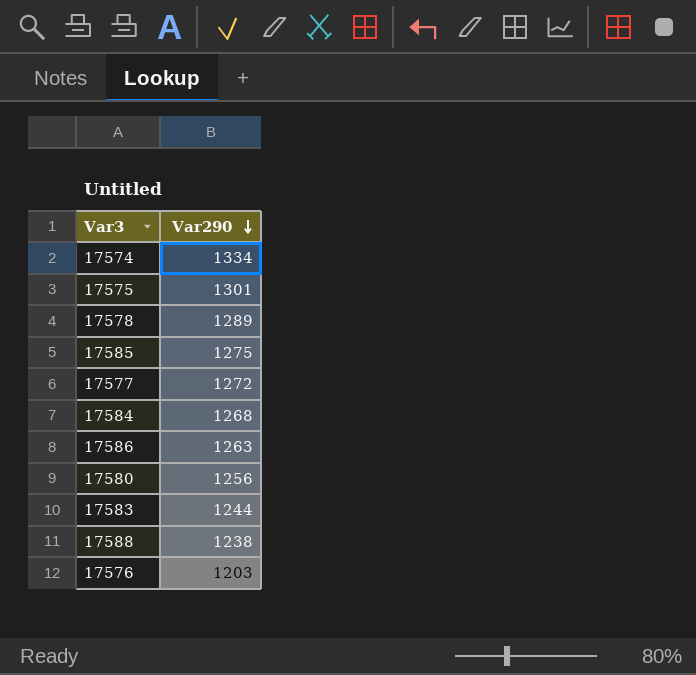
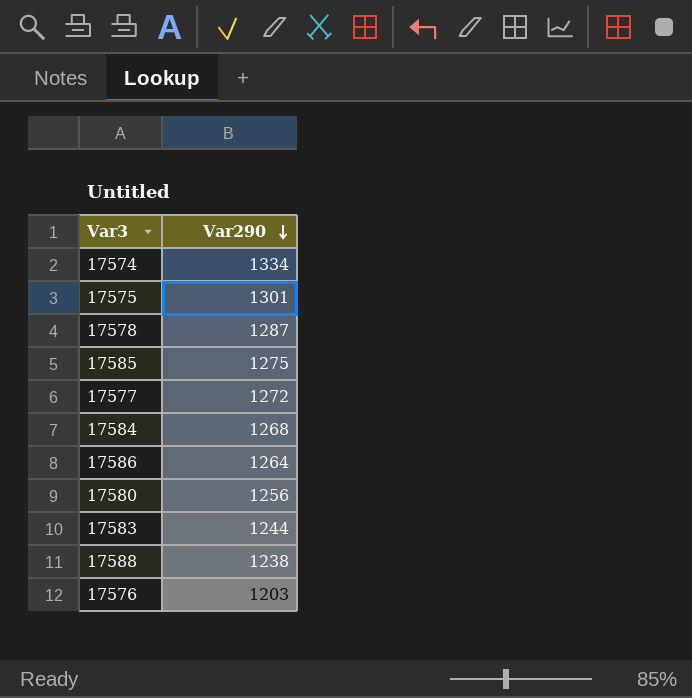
17578 | Var290: 1289 -> 1287
17586 | Var290: 1263 -> 1264

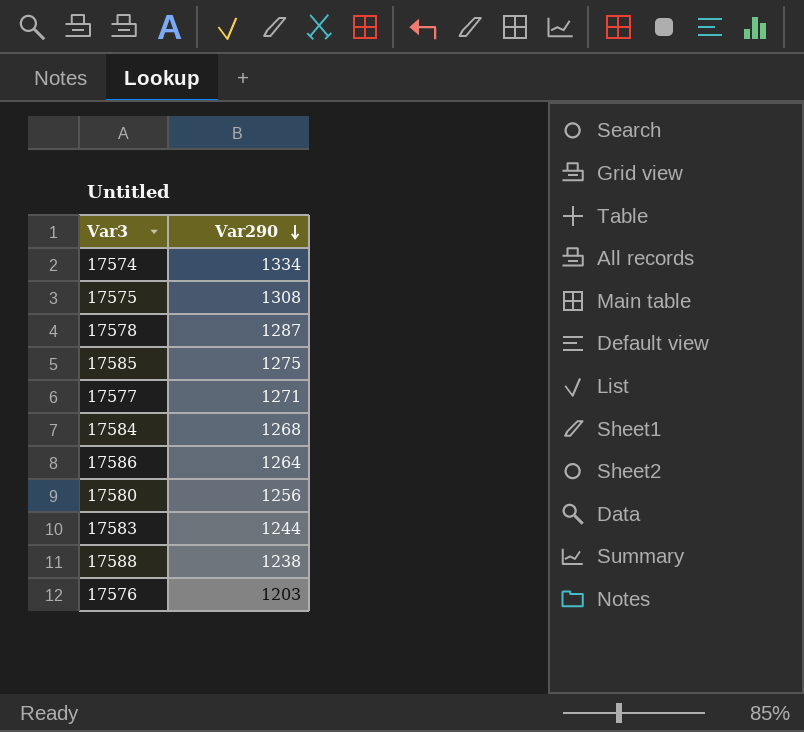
17575 | Var290: 1301 -> 1308
17577 | Var290: 1272 -> 1271

